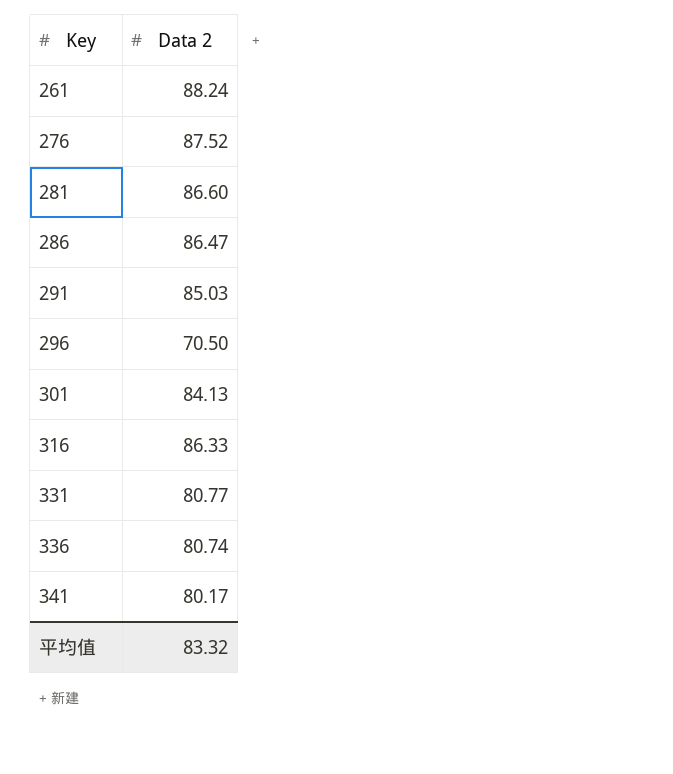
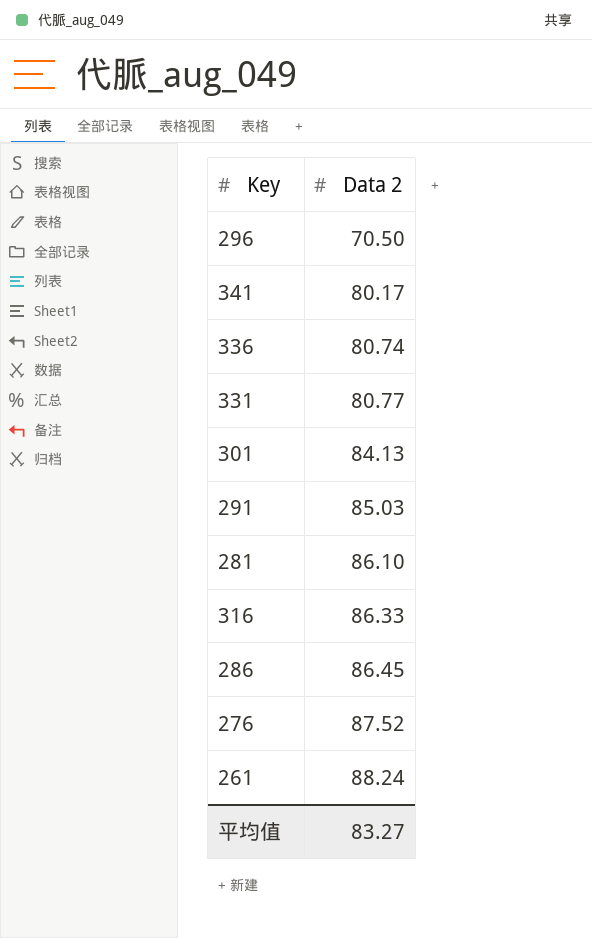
row order: Key ascending -> Data 2 ascending
281 | Data 2: 86.60 -> 86.10
286 | Data 2: 86.47 -> 86.45
平均值 | Data 2: 83.32 -> 83.27

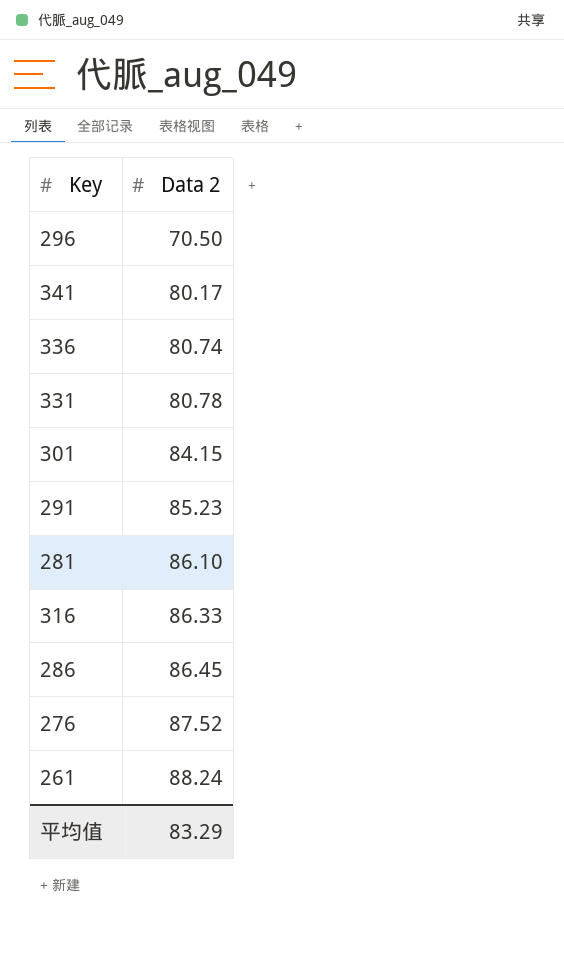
331 | Data 2: 80.77 -> 80.78
301 | Data 2: 84.13 -> 84.15
291 | Data 2: 85.03 -> 85.23
平均值 | Data 2: 83.27 -> 83.29

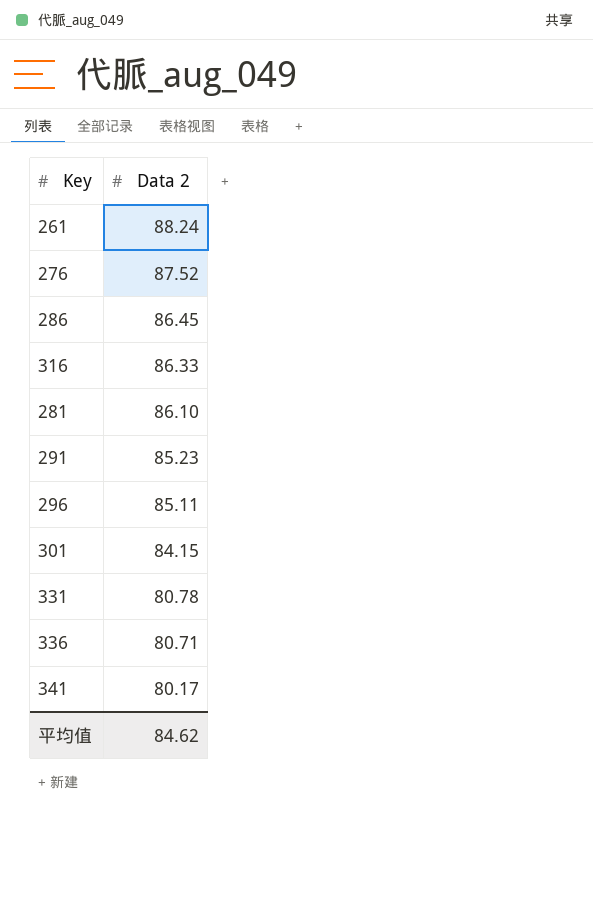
row order: Data 2 ascending -> Data 2 descending
296 | Data 2: 70.50 -> 85.11
336 | Data 2: 80.74 -> 80.71
平均值 | Data 2: 83.29 -> 84.62

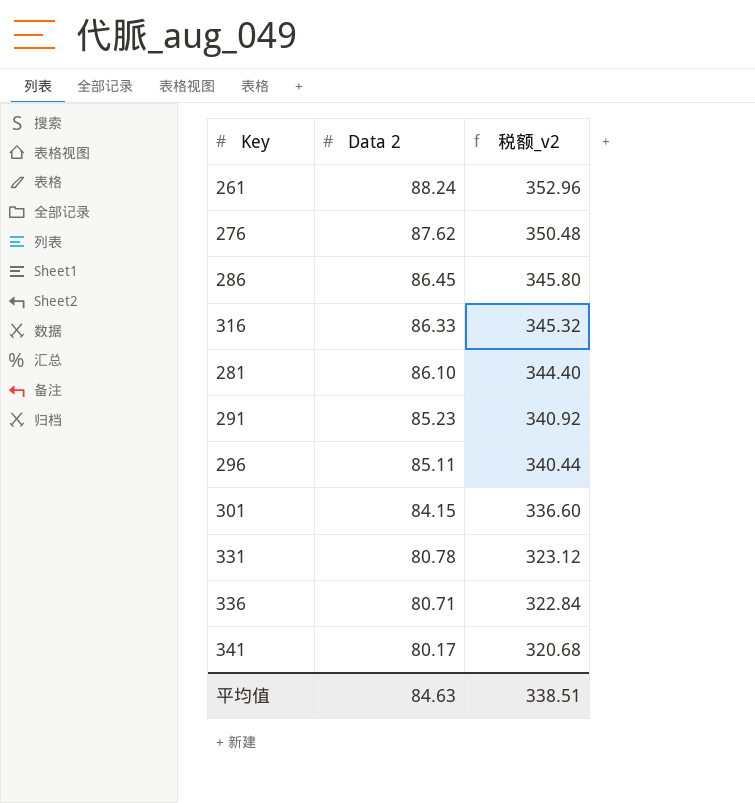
column 税额_v2 | formula: none -> [Data 2] * 4
276 | Data 2: 87.52 -> 87.62
平均值 | Data 2: 84.62 -> 84.63

